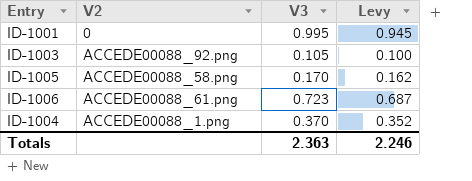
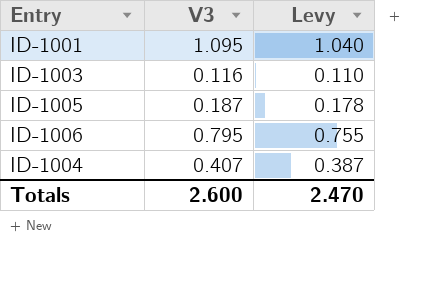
column V2 | position: 2 -> none
ID-1001 | V3: 0.995 -> 1.095
ID-1001 | Levy: 0.945 -> 1.040
ID-1003 | V3: 0.105 -> 0.116
ID-1003 | Levy: 0.100 -> 0.110
ID-1005 | V3: 0.170 -> 0.187
ID-1005 | Levy: 0.162 -> 0.178
ID-1006 | V3: 0.723 -> 0.795
ID-1006 | Levy: 0.687 -> 0.755
ID-1004 | V3: 0.370 -> 0.407
ID-1004 | Levy: 0.352 -> 0.387
Totals | V3: 2.363 -> 2.600
Totals | Levy: 2.246 -> 2.470

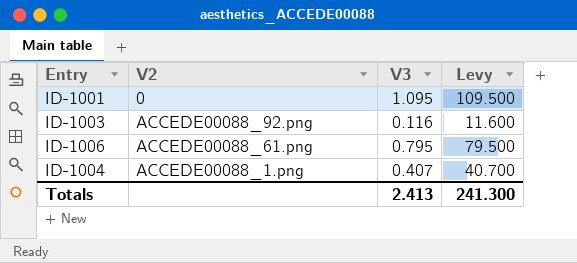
column V2 | position: none -> 2
column Levy | formula: [V3] * 0.95 -> [V3] * 100
row ID-1005: 0.187 | 0.178 -> none
Totals | V3: 2.600 -> 2.413
Totals | Levy: 2.470 -> 241.300

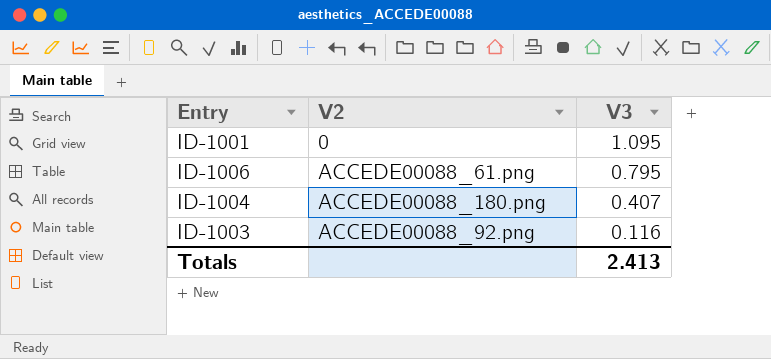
row order: none -> V3 descending
column Levy | formula: [V3] * 100 -> none
ID-1004 | V2: ACCEDE00088_1.png -> ACCEDE00088_180.png

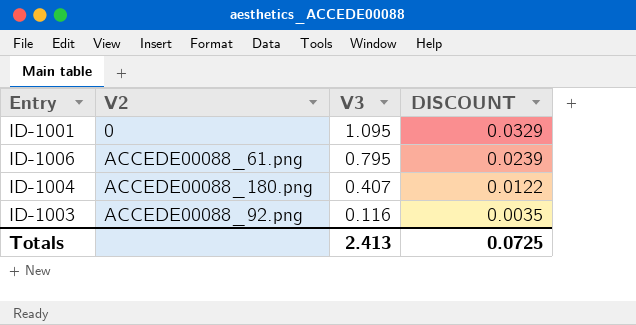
column DISCOUNT | formula: none -> [V3] * 0.03

